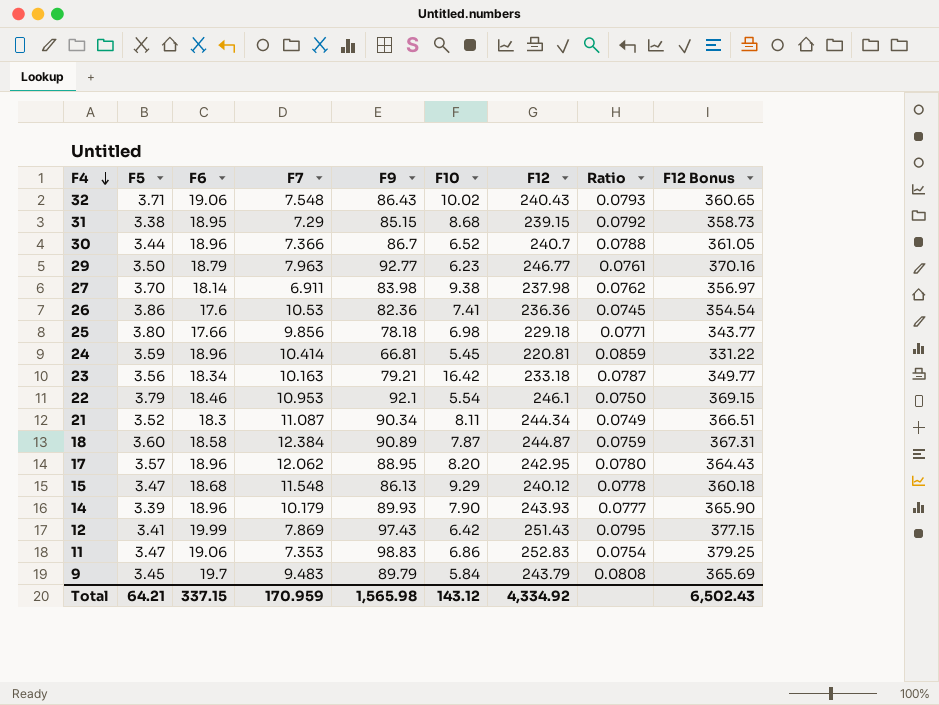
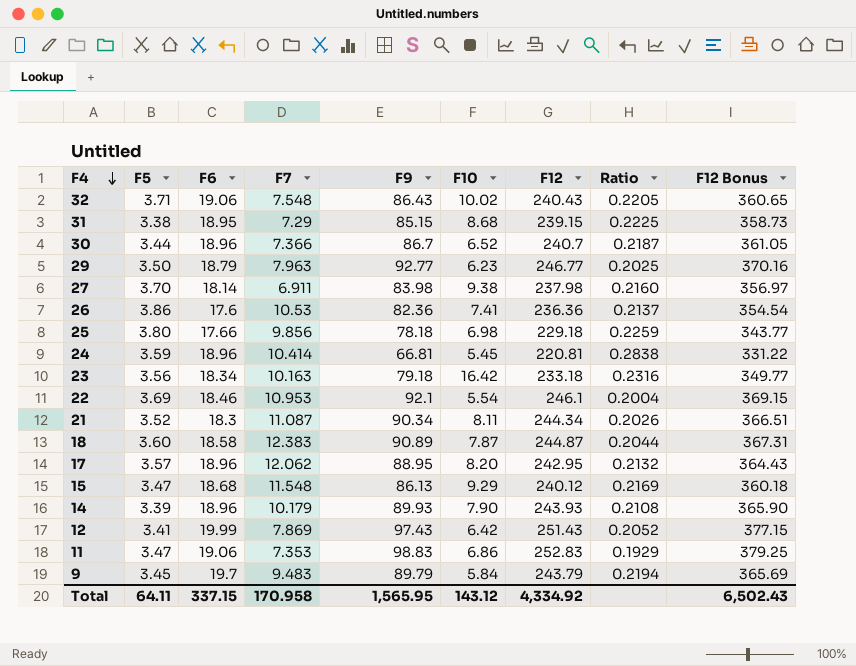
column Ratio | formula: [F6] / [F12] -> [F6] / [F9]
23 | F9: 79.21 -> 79.18
22 | F5: 3.79 -> 3.69
18 | F7: 12.384 -> 12.383
Total | F5: 64.21 -> 64.11
Total | F7: 170.959 -> 170.958
Total | F9: 1,565.98 -> 1,565.95

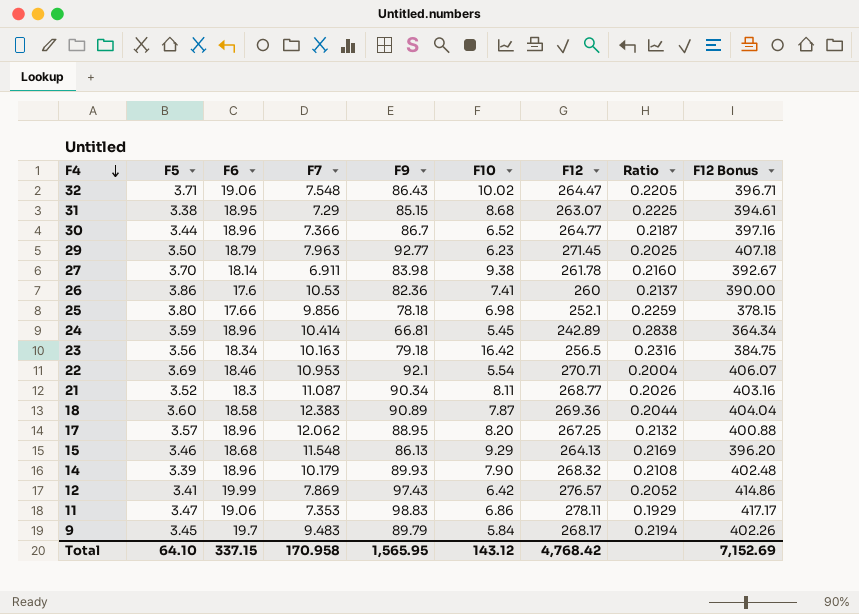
32 | F12: 240.43 -> 264.47
32 | F12 Bonus: 360.65 -> 396.71
31 | F12: 239.15 -> 263.07
31 | F12 Bonus: 358.73 -> 394.61
30 | F12: 240.7 -> 264.77
30 | F12 Bonus: 361.05 -> 397.16
29 | F12: 246.77 -> 271.45
29 | F12 Bonus: 370.16 -> 407.18
27 | F12: 237.98 -> 261.78
27 | F12 Bonus: 356.97 -> 392.67
26 | F12: 236.36 -> 260
26 | F12 Bonus: 354.54 -> 390.00
25 | F12: 229.18 -> 252.1
25 | F12 Bonus: 343.77 -> 378.15
24 | F12: 220.81 -> 242.89
24 | F12 Bonus: 331.22 -> 364.34
23 | F12: 233.18 -> 256.5
23 | F12 Bonus: 349.77 -> 384.75
22 | F12: 246.1 -> 270.71
22 | F12 Bonus: 369.15 -> 406.07
21 | F12: 244.34 -> 268.77
21 | F12 Bonus: 366.51 -> 403.16
18 | F12: 244.87 -> 269.36
18 | F12 Bonus: 367.31 -> 404.04
17 | F12: 242.95 -> 267.25
17 | F12 Bonus: 364.43 -> 400.88
15 | F5: 3.47 -> 3.46
15 | F12: 240.12 -> 264.13
15 | F12 Bonus: 360.18 -> 396.20
14 | F12: 243.93 -> 268.32
14 | F12 Bonus: 365.90 -> 402.48
12 | F12: 251.43 -> 276.57
12 | F12 Bonus: 377.15 -> 414.86
11 | F12: 252.83 -> 278.11
11 | F12 Bonus: 379.25 -> 417.17
9 | F12: 243.79 -> 268.17
9 | F12 Bonus: 365.69 -> 402.26
Total | F5: 64.11 -> 64.10
Total | F12: 4,334.92 -> 4,768.42
Total | F12 Bonus: 6,502.43 -> 7,152.69

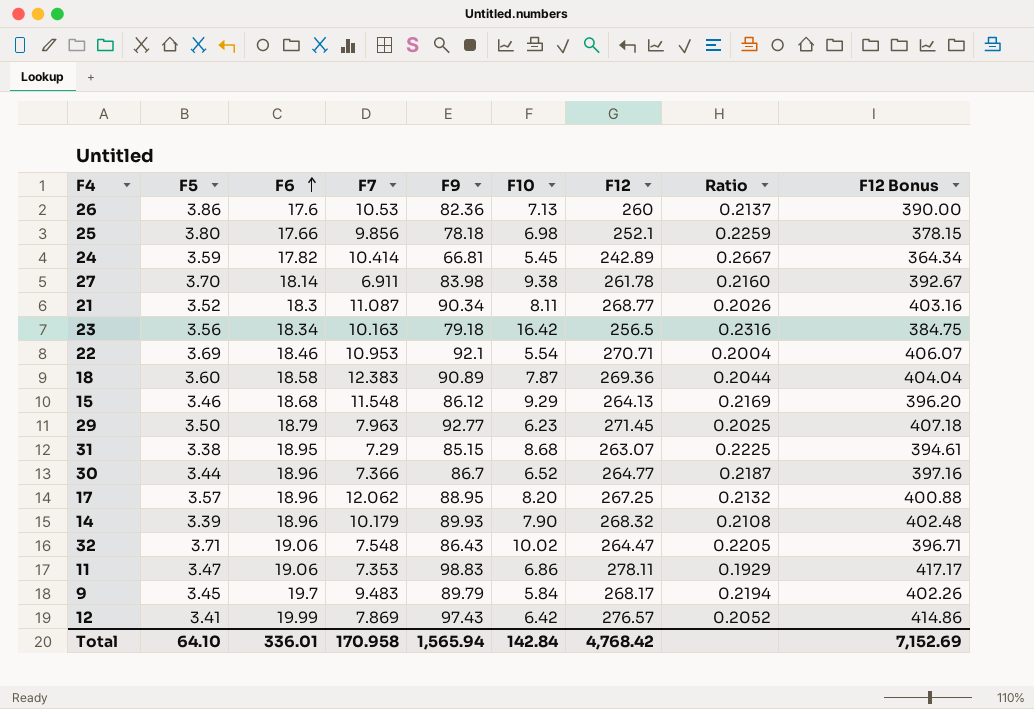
row order: F4 descending -> F6 ascending
26 | F10: 7.41 -> 7.13
24 | F6: 18.96 -> 17.82
24 | Ratio: 0.2838 -> 0.2667
15 | F9: 86.13 -> 86.12
Total | F6: 337.15 -> 336.01
Total | F9: 1,565.95 -> 1,565.94
Total | F10: 143.12 -> 142.84

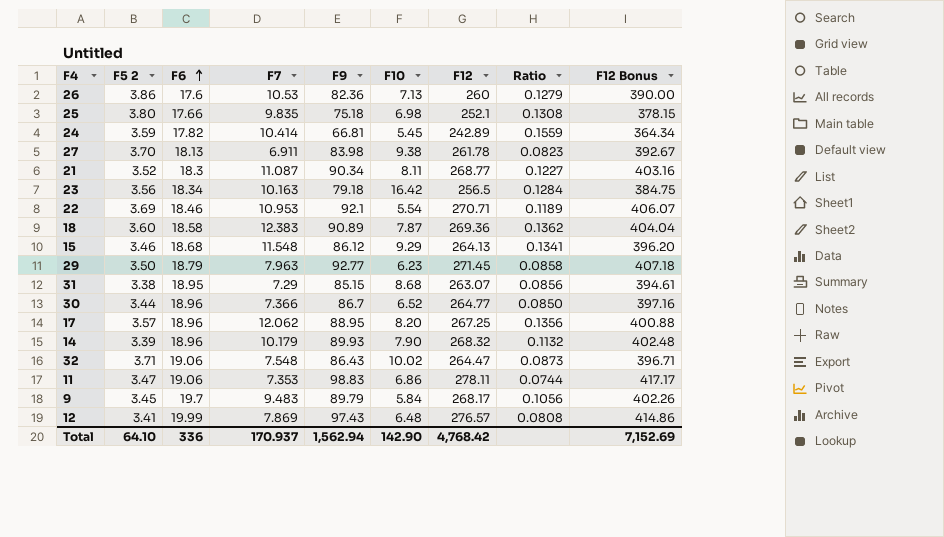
column name: F5 -> F5 2
column Ratio | formula: [F6] / [F9] -> [F7] / [F9]
25 | F7: 9.856 -> 9.835
25 | F9: 78.18 -> 75.18
27 | F6: 18.14 -> 18.13
12 | F10: 6.42 -> 6.48
Total | F6: 336.01 -> 336
Total | F7: 170.958 -> 170.937
Total | F9: 1,565.94 -> 1,562.94
Total | F10: 142.84 -> 142.90

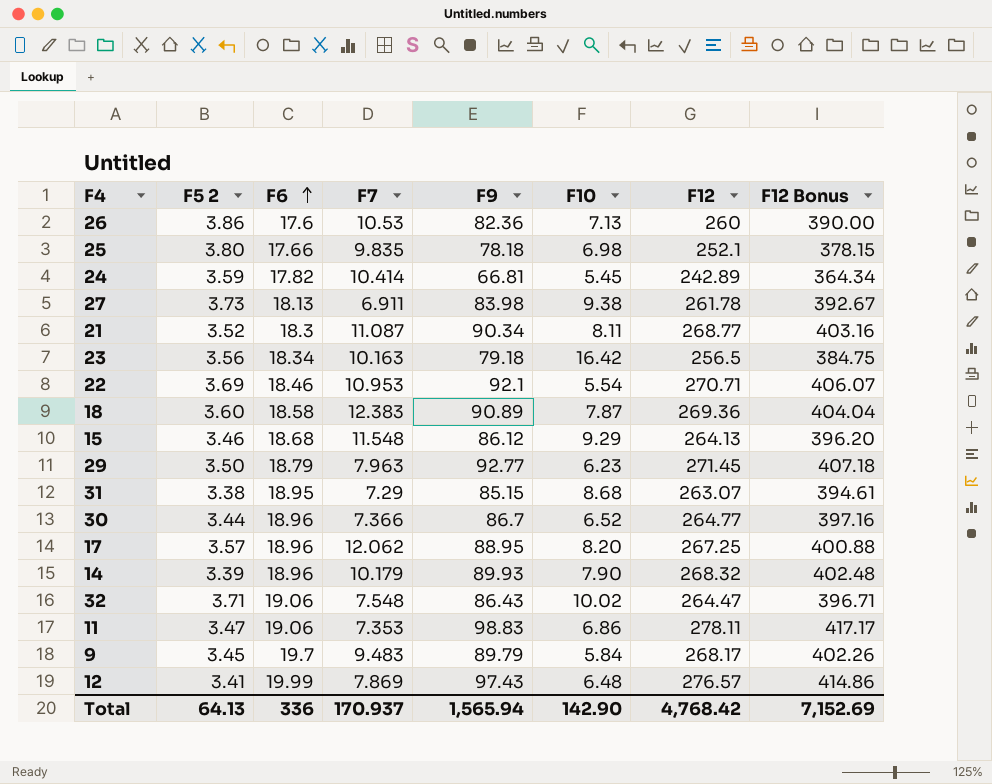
column Ratio | formula: [F7] / [F9] -> none
25 | F9: 75.18 -> 78.18
27 | F5 2: 3.70 -> 3.73
Total | F5 2: 64.10 -> 64.13
Total | F9: 1,562.94 -> 1,565.94

